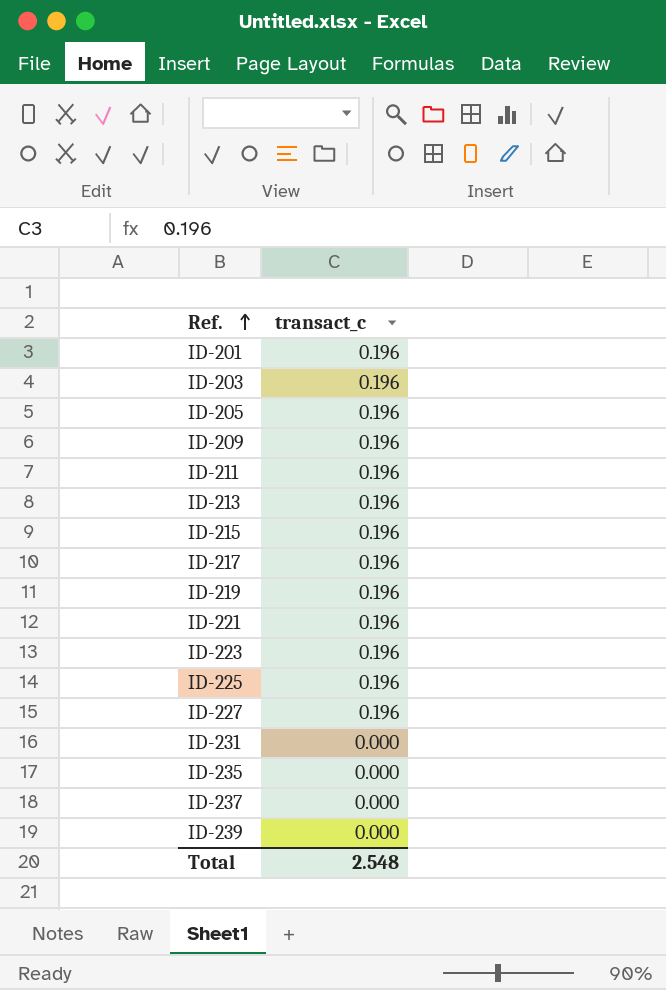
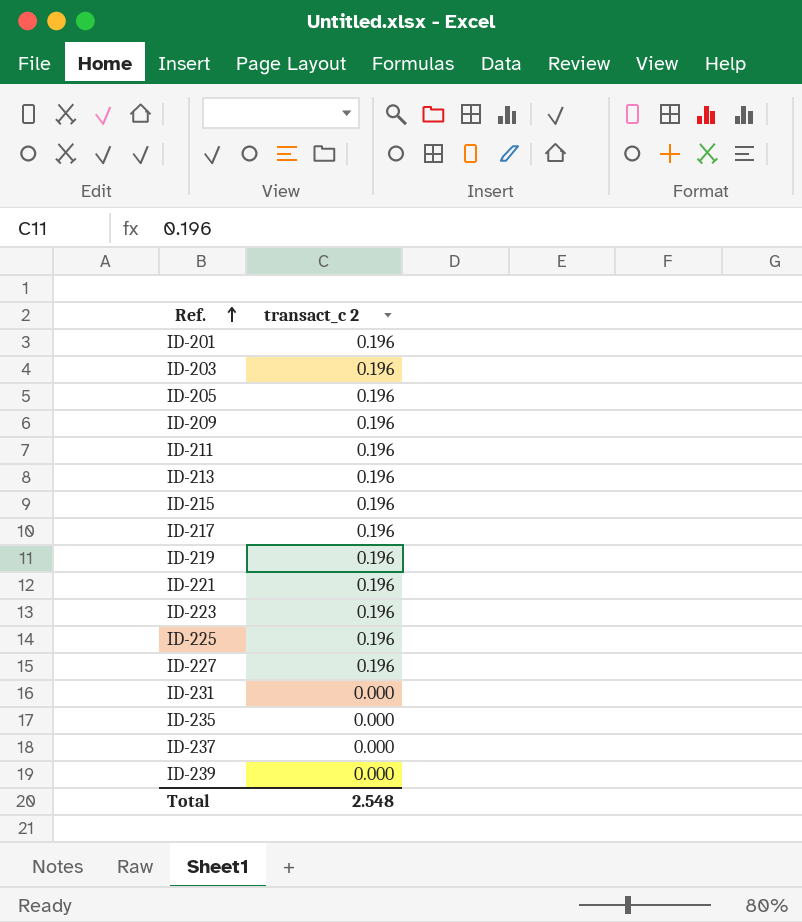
column name: transact_c -> transact_c 2

